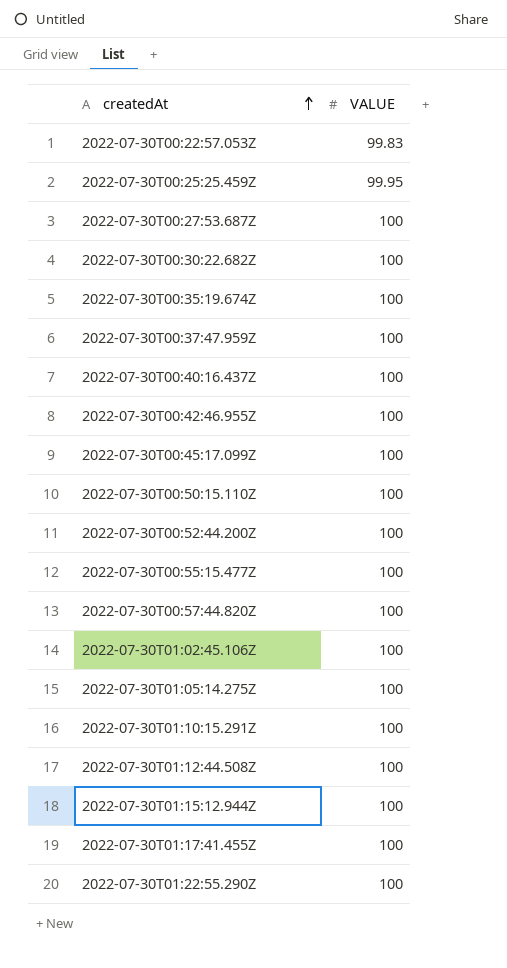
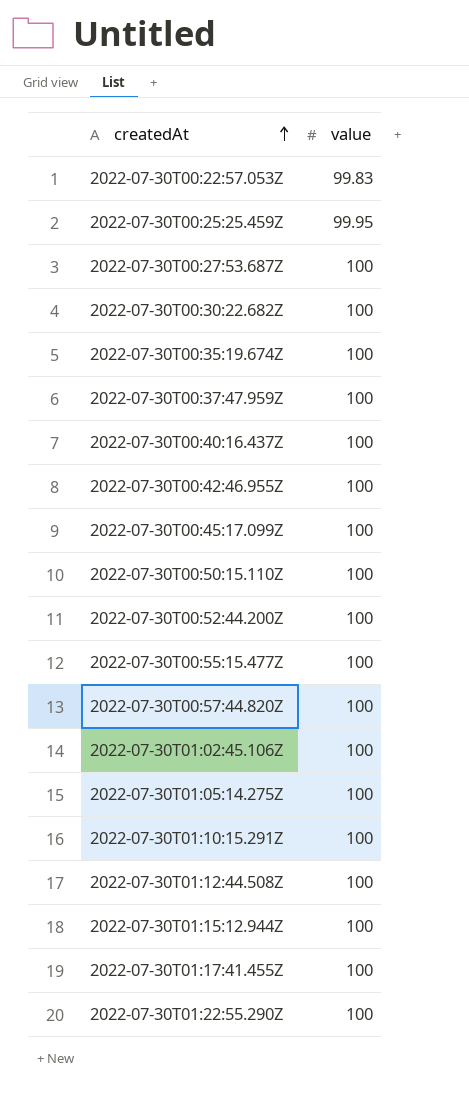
column name: VALUE -> value

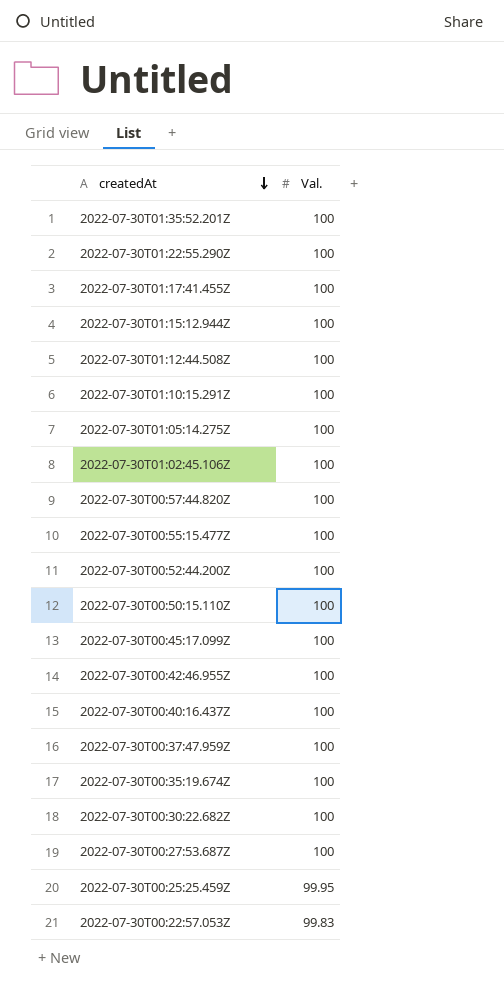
row order: createdAt ascending -> createdAt descending
column name: value -> Val.
row 2022-07-30T01:35:52.201Z: none -> 100

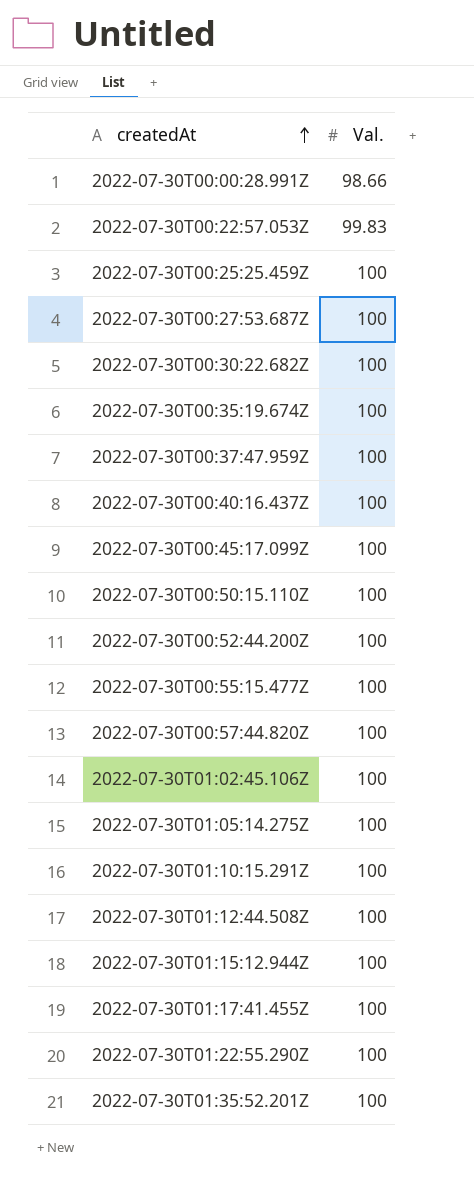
row order: createdAt descending -> createdAt ascending
row 2022-07-30T00:42:46.955Z: 100 -> none
row 2022-07-30T00:00:28.991Z: none -> 98.66
2022-07-30T00:25:25.459Z | Val.: 99.95 -> 100

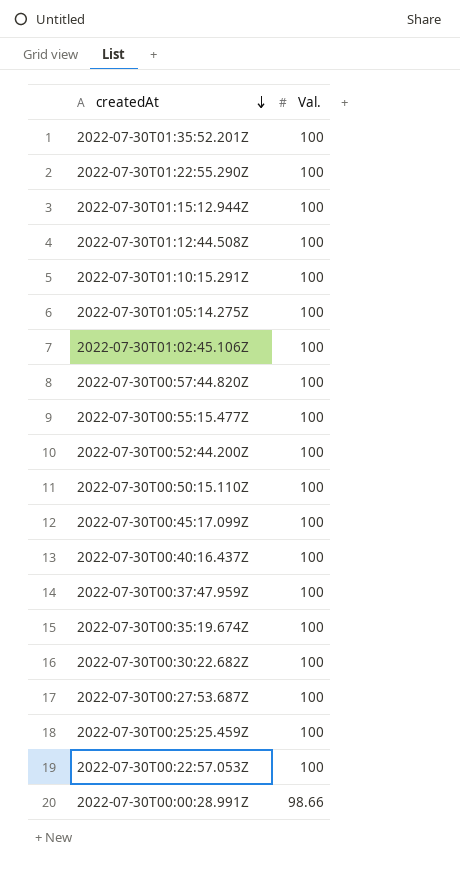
row order: createdAt ascending -> createdAt descending
row 2022-07-30T01:17:41.455Z: 100 -> none
2022-07-30T00:22:57.053Z | Val.: 99.83 -> 100

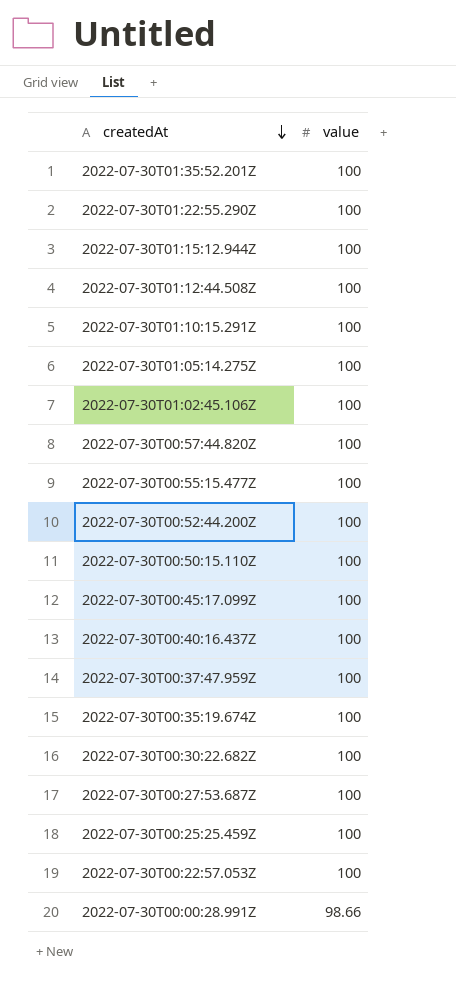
column name: Val. -> value

